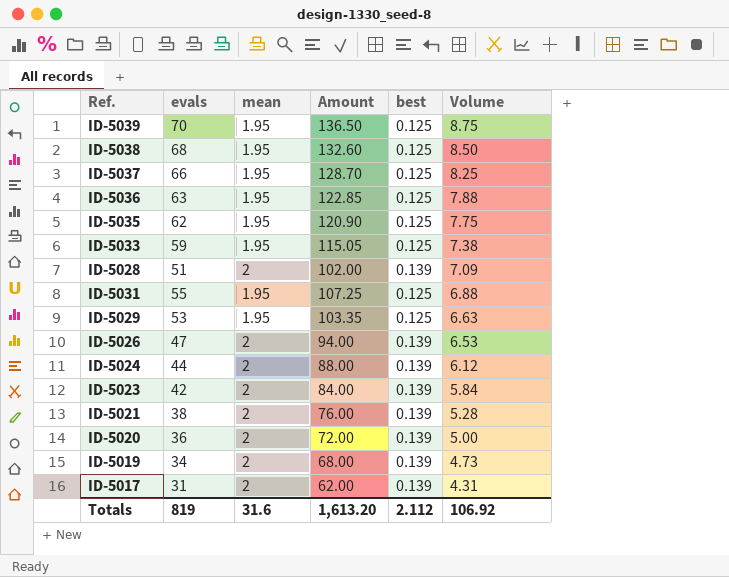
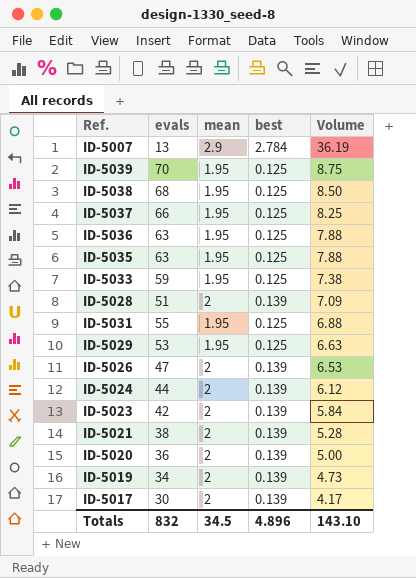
column Amount | formula: [evals] * [mean] -> none
row ID-5007: none -> 13 | 2.9 | 2.784 | 36.19
ID-5035 | evals: 62 -> 63
ID-5035 | Volume: 7.75 -> 7.88
ID-5017 | evals: 31 -> 30
ID-5017 | Volume: 4.31 -> 4.17
Totals | evals: 819 -> 832
Totals | mean: 31.6 -> 34.5
Totals | best: 2.112 -> 4.896
Totals | Volume: 106.92 -> 143.10

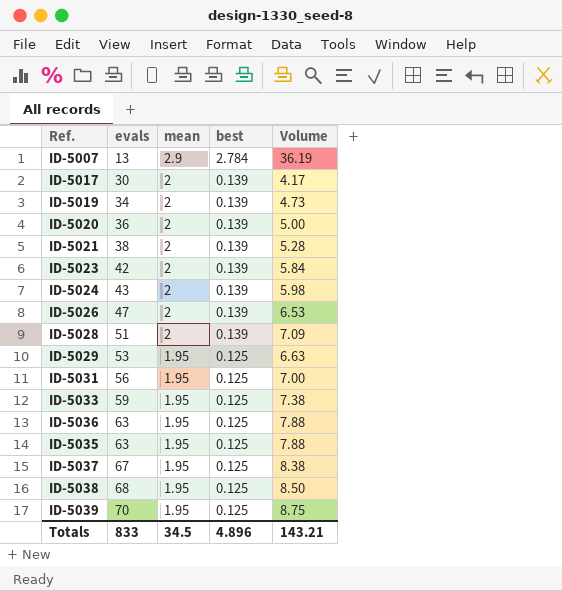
row order: Volume descending -> evals ascending
ID-5024 | evals: 44 -> 43
ID-5024 | Volume: 6.12 -> 5.98
ID-5031 | evals: 55 -> 56
ID-5031 | Volume: 6.88 -> 7.00
ID-5037 | evals: 66 -> 67
ID-5037 | Volume: 8.25 -> 8.38
Totals | evals: 832 -> 833
Totals | Volume: 143.10 -> 143.21

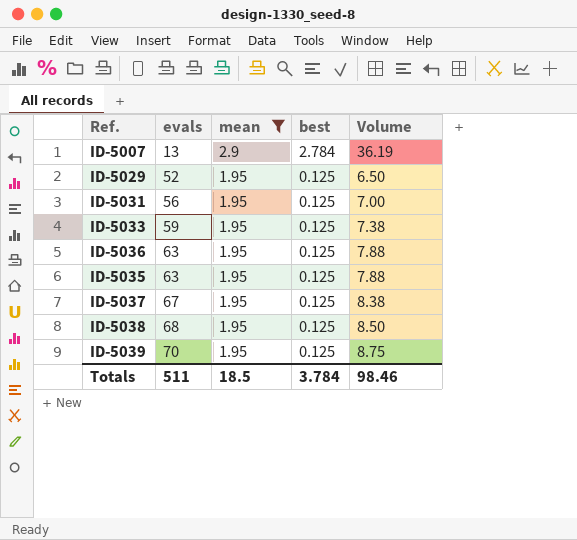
filter: none -> mean != 2
ID-5029 | evals: 53 -> 52
ID-5029 | Volume: 6.63 -> 6.50
Totals | evals: 833 -> 511
Totals | mean: 34.5 -> 18.5
Totals | best: 4.896 -> 3.784
Totals | Volume: 143.21 -> 98.46

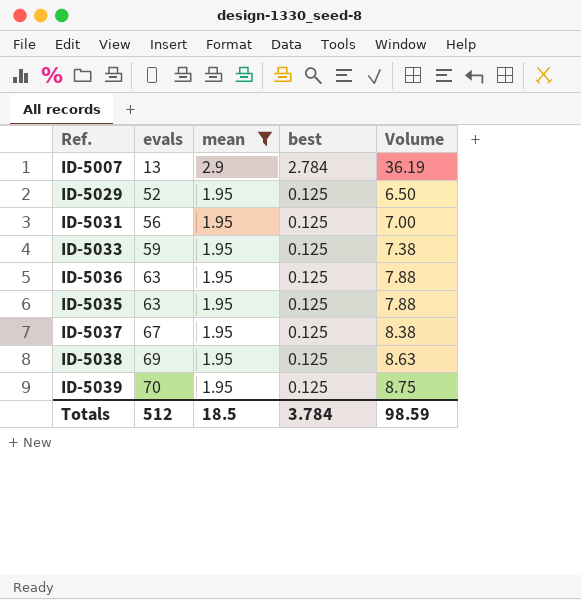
ID-5038 | evals: 68 -> 69
ID-5038 | Volume: 8.50 -> 8.63
Totals | evals: 511 -> 512
Totals | Volume: 98.46 -> 98.59

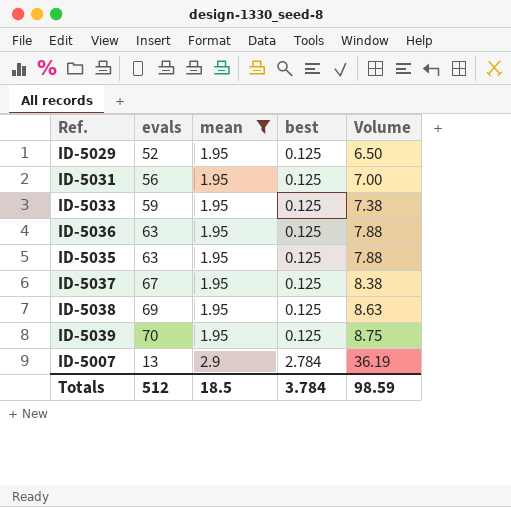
row order: evals ascending -> mean ascending

